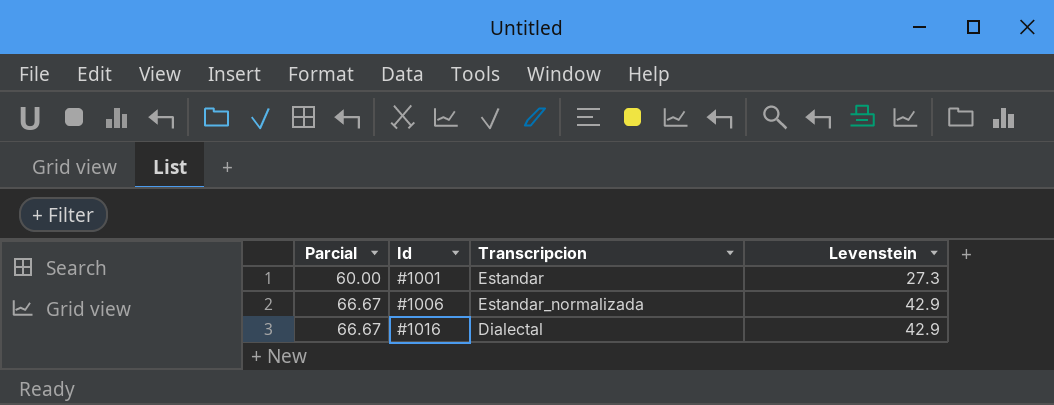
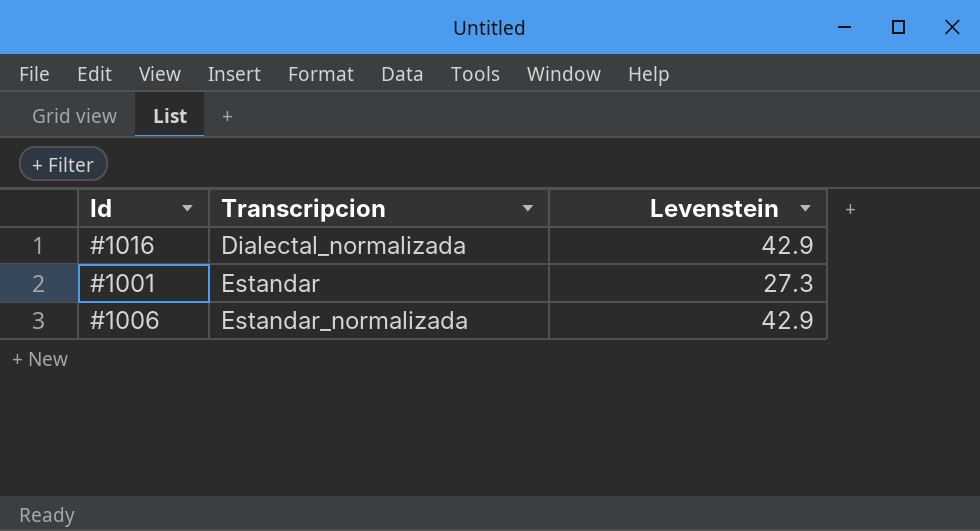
row order: Parcial ascending -> Transcripcion ascending
column Parcial | position: 1 -> none
#1016 | Transcripcion: Dialectal -> Dialectal_normalizada

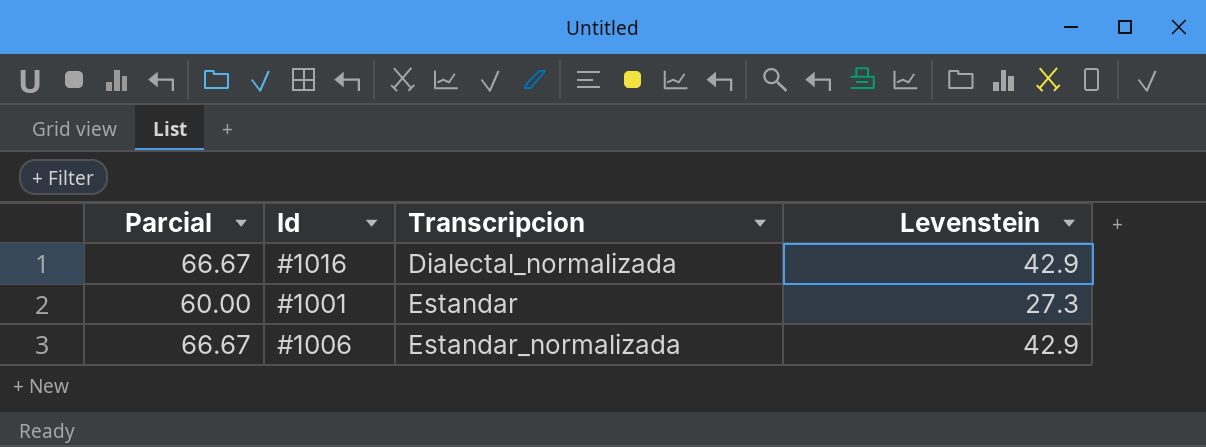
column Parcial | position: none -> 1

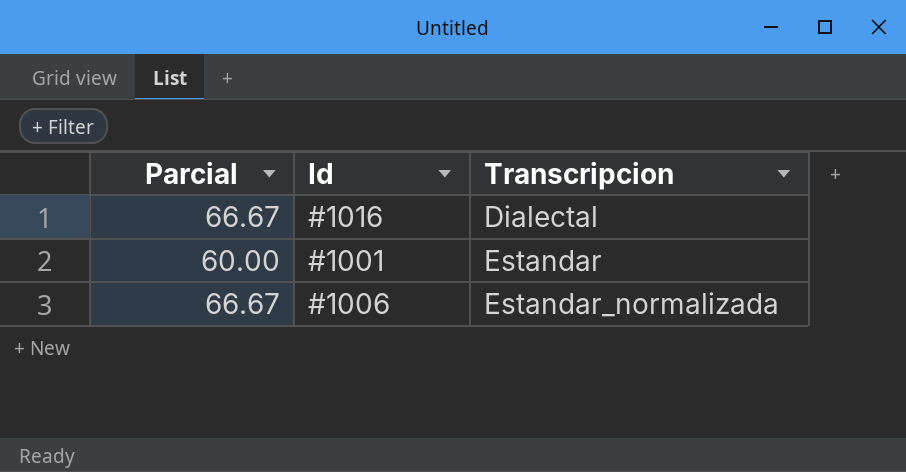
column Levenstein | position: 4 -> none
#1016 | Transcripcion: Dialectal_normalizada -> Dialectal

